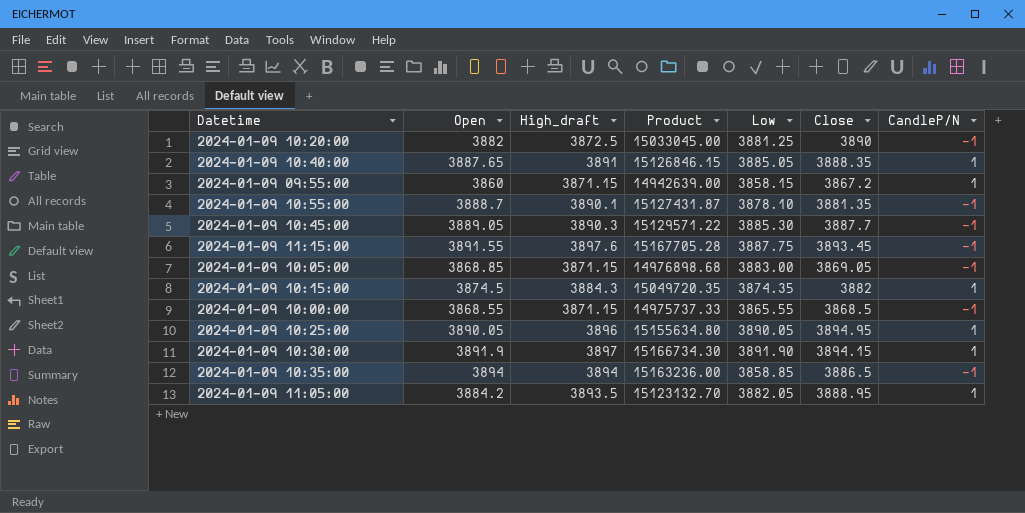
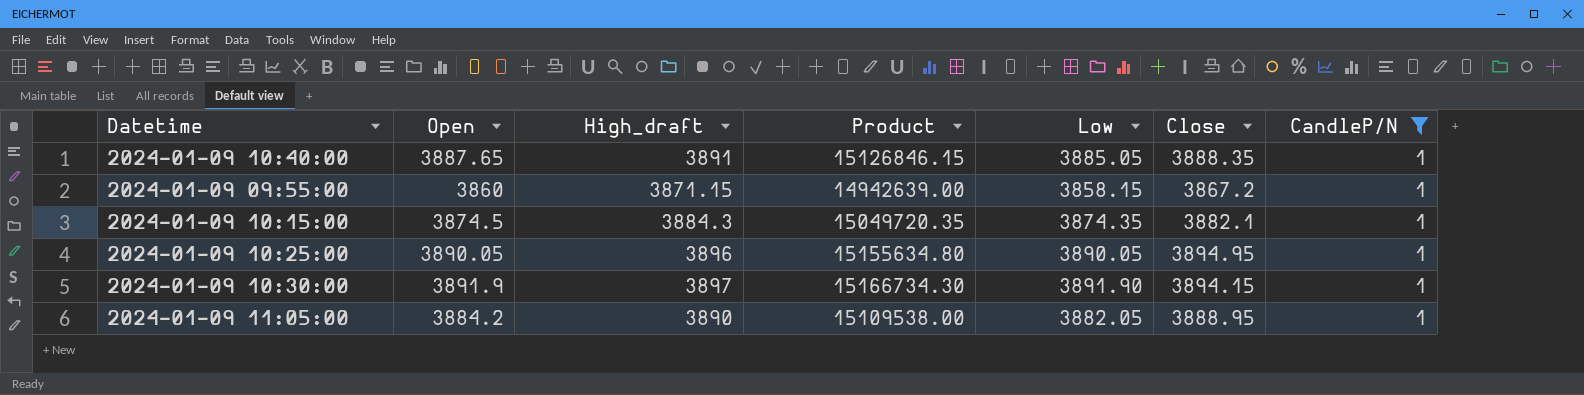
filter: none -> CandleP/N = 1
2024-01-09 10:15:00 | Close: 3882 -> 3882.1
2024-01-09 11:05:00 | High_draft: 3893.5 -> 3890
2024-01-09 11:05:00 | Product: 15123132.70 -> 15109538.00

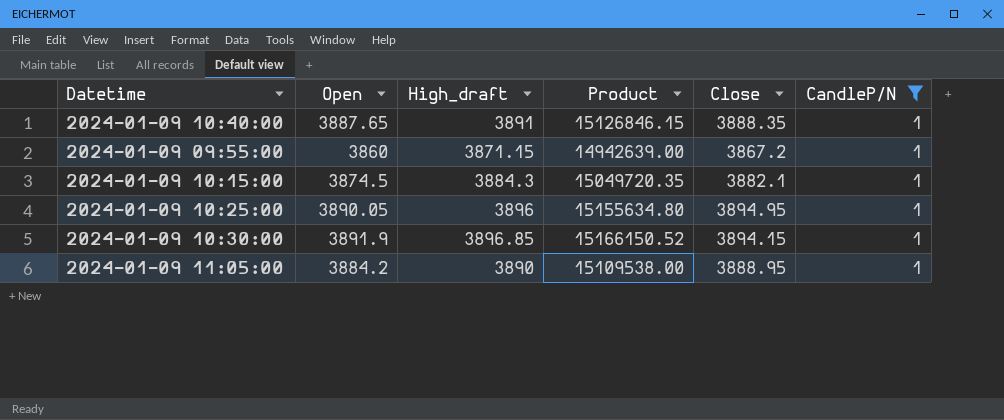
column Low | position: 5 -> none
2024-01-09 10:30:00 | High_draft: 3897 -> 3896.85
2024-01-09 10:30:00 | Product: 15166734.30 -> 15166150.52

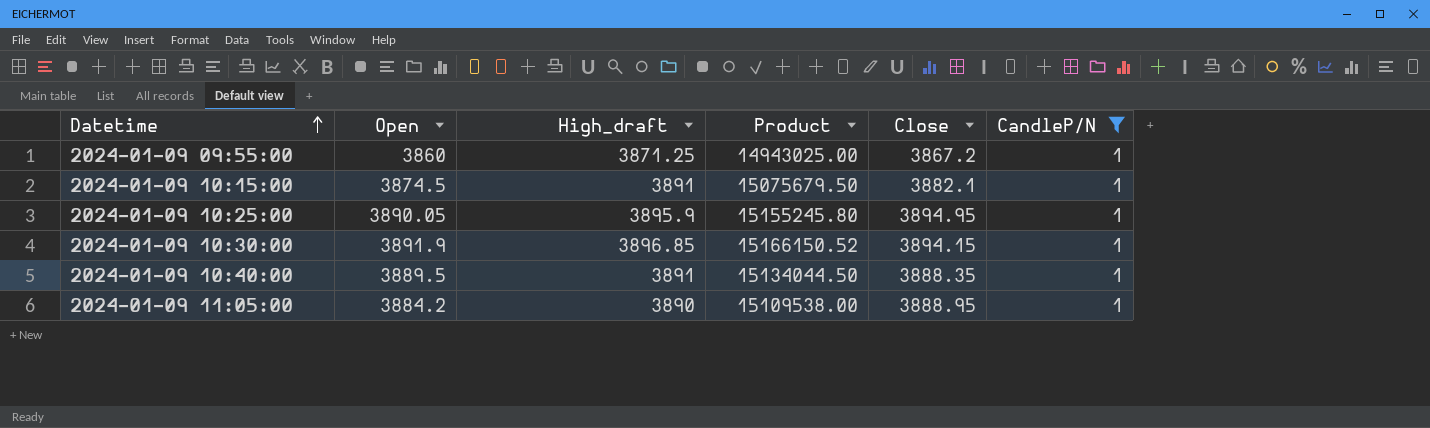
row order: none -> Datetime ascending
2024-01-09 09:55:00 | High_draft: 3871.15 -> 3871.25
2024-01-09 09:55:00 | Product: 14942639.00 -> 14943025.00
2024-01-09 10:15:00 | High_draft: 3884.3 -> 3891
2024-01-09 10:15:00 | Product: 15049720.35 -> 15075679.50
2024-01-09 10:25:00 | High_draft: 3896 -> 3895.9
2024-01-09 10:25:00 | Product: 15155634.80 -> 15155245.80
2024-01-09 10:40:00 | Open: 3887.65 -> 3889.5
2024-01-09 10:40:00 | Product: 15126846.15 -> 15134044.50

